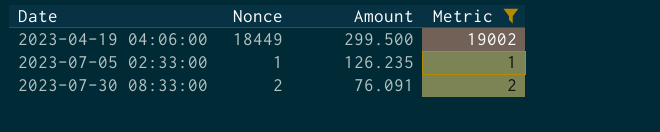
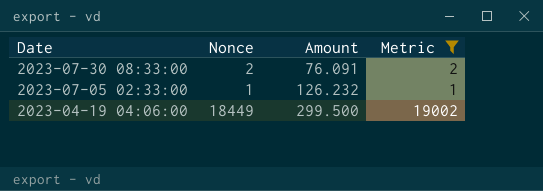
row order: Date ascending -> Date descending
2023-07-05 02:33:00 | Amount: 126.235 -> 126.232

